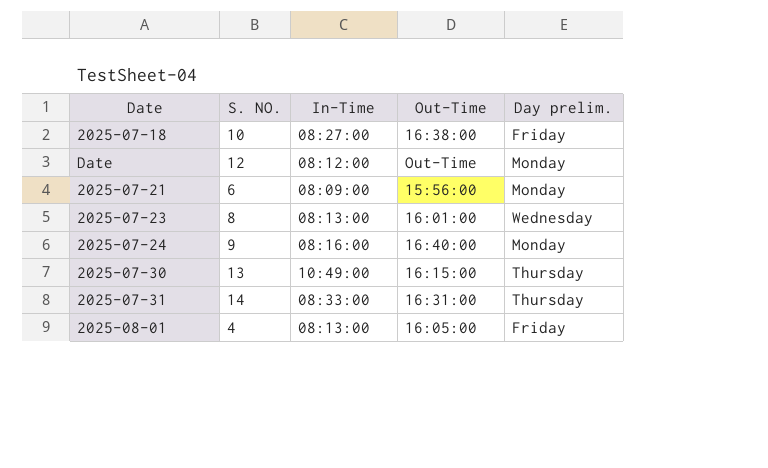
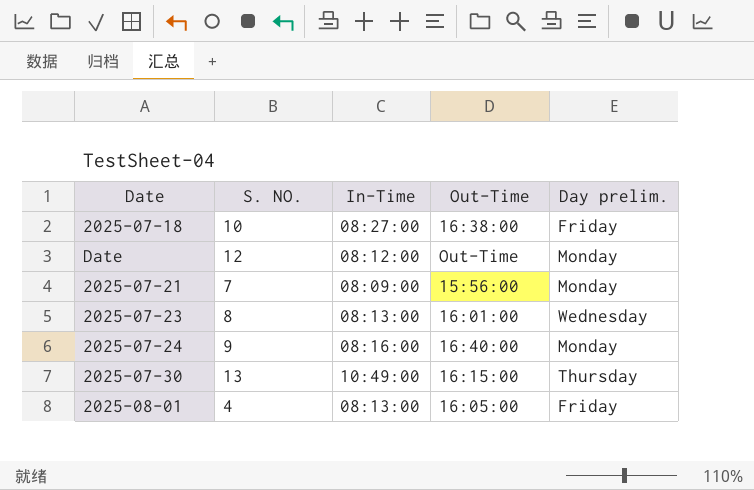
row 2025-07-31: 14 | 08:33:00 | 16:31:00 | Thursday -> none
2025-07-21 | S. NO.: 6 -> 7

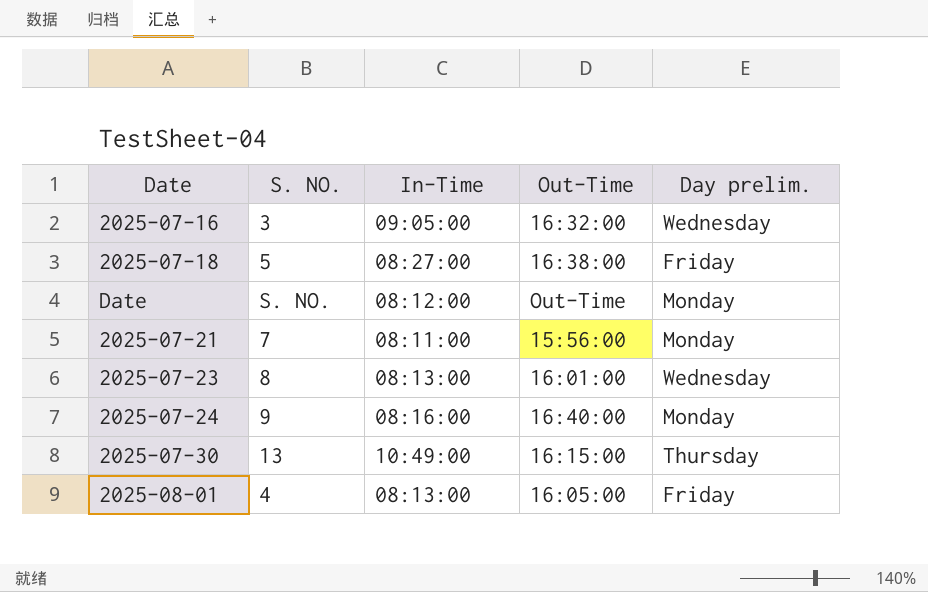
row 2025-07-16: none -> 3 | 09:05:00 | 16:32:00 | Wednesday
2025-07-18 | S. NO.: 10 -> 5
Date | S. NO.: 12 -> S. NO.
2025-07-21 | In-Time: 08:09:00 -> 08:11:00

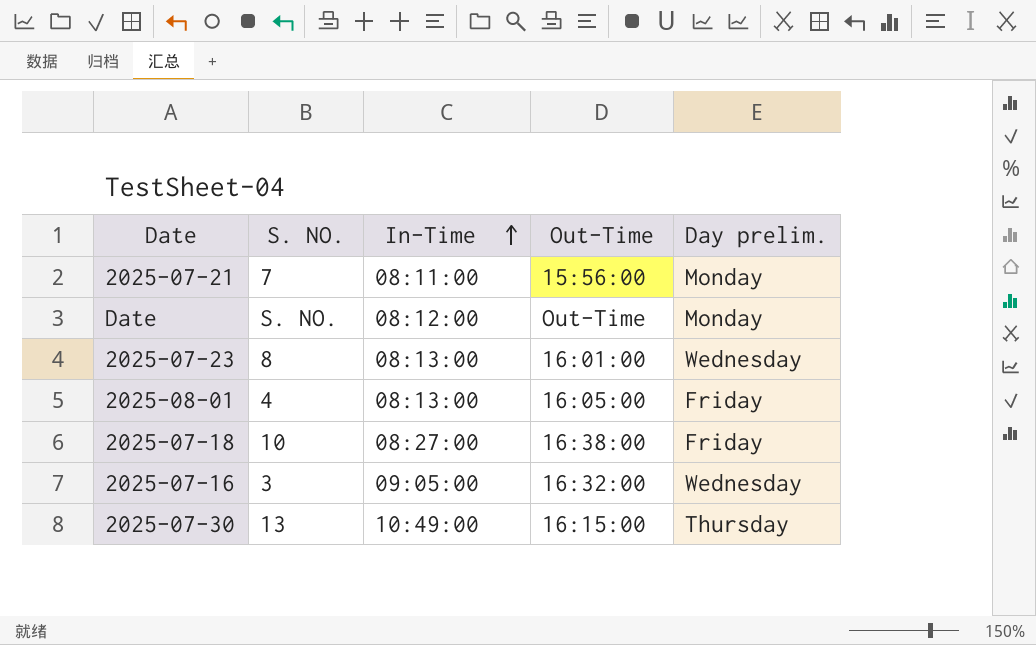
row order: none -> In-Time ascending
row 2025-07-24: 9 | 08:16:00 | 16:40:00 | Monday -> none
2025-07-18 | S. NO.: 5 -> 10

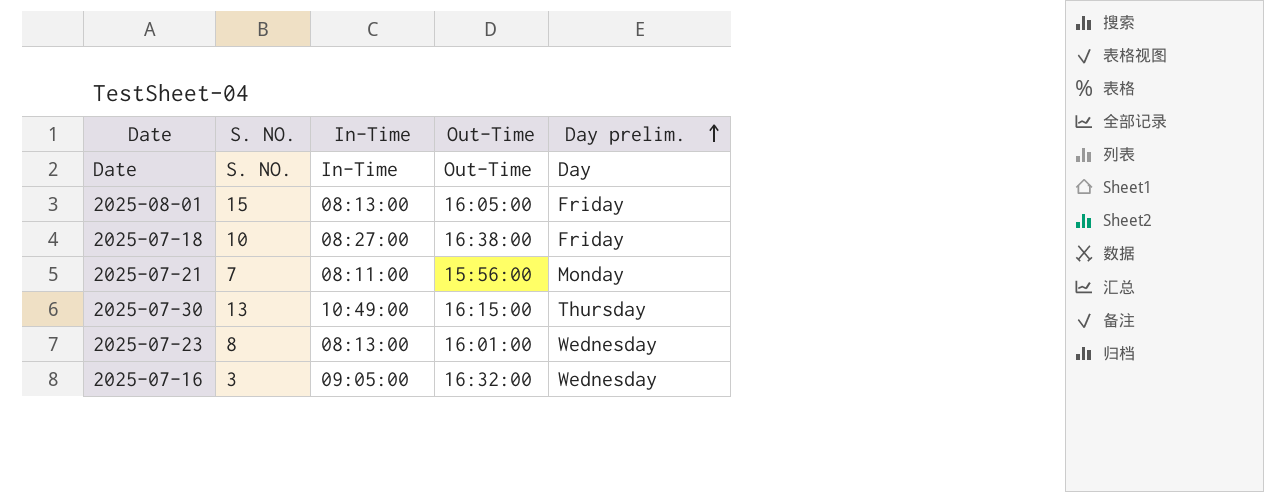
row order: In-Time ascending -> Day prelim. ascending
Date | In-Time: 08:12:00 -> In-Time
Date | Day prelim.: Monday -> Day
2025-08-01 | S. NO.: 4 -> 15

